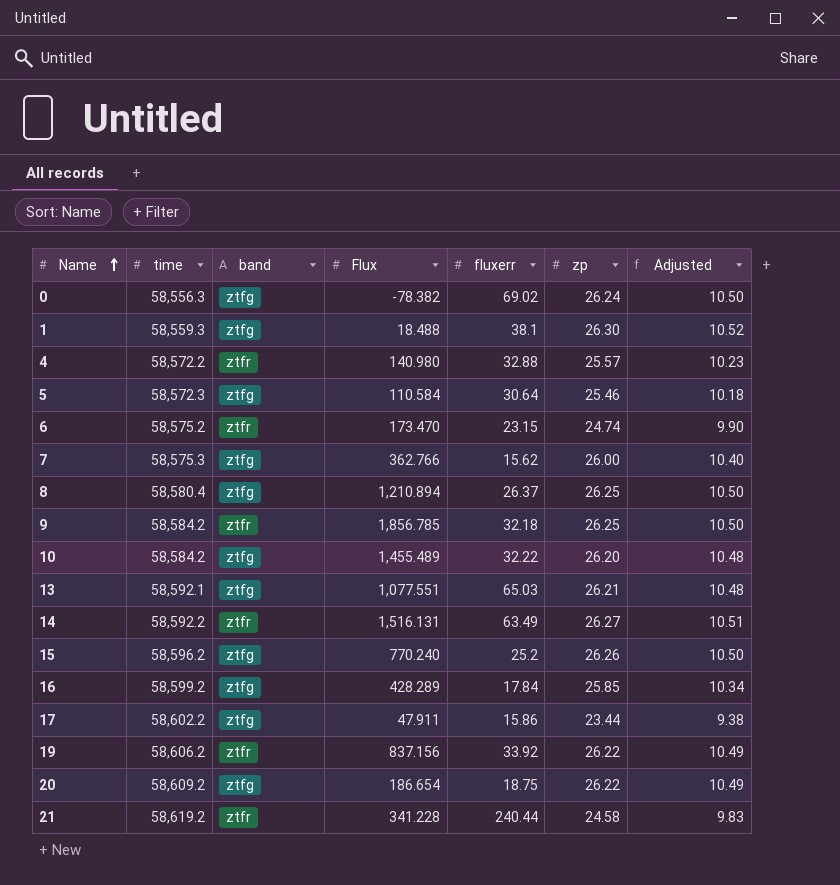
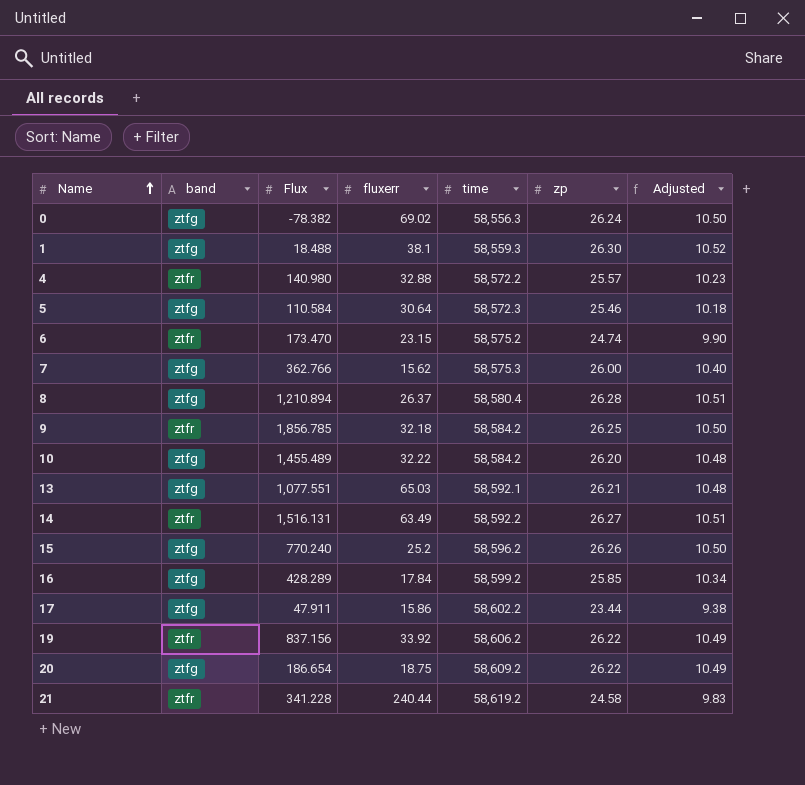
column time | position: 2 -> 5
8 | zp: 26.25 -> 26.28
8 | Adjusted: 10.50 -> 10.51

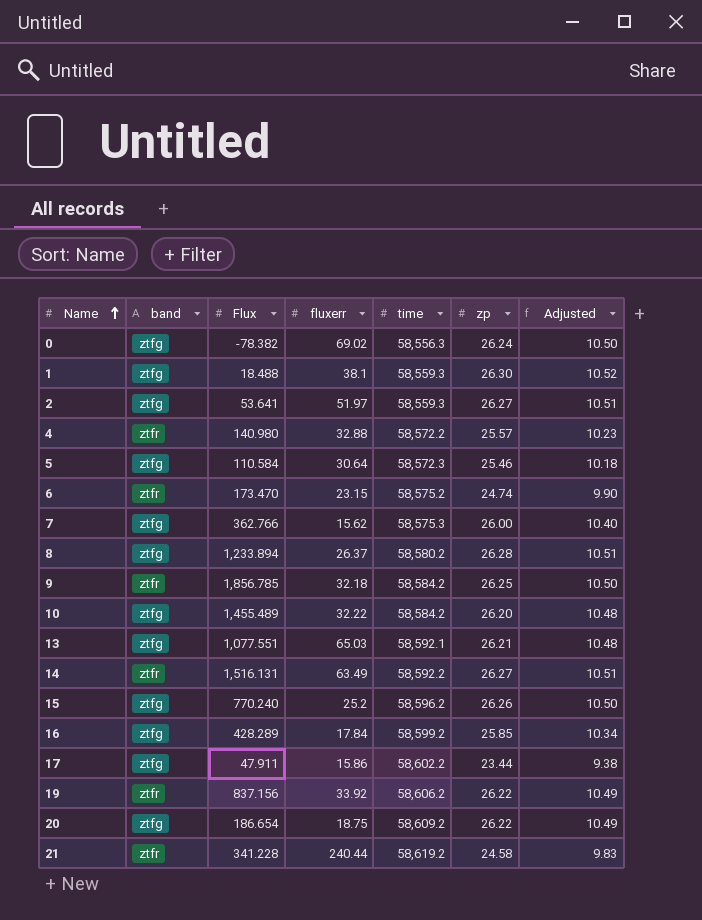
row 2: none -> ztfg | 53.641 | 51.97 | 58,559.3 | 26.27 | 10.51
8 | Flux: 1,210.894 -> 1,233.894
8 | time: 58,580.4 -> 58,580.2

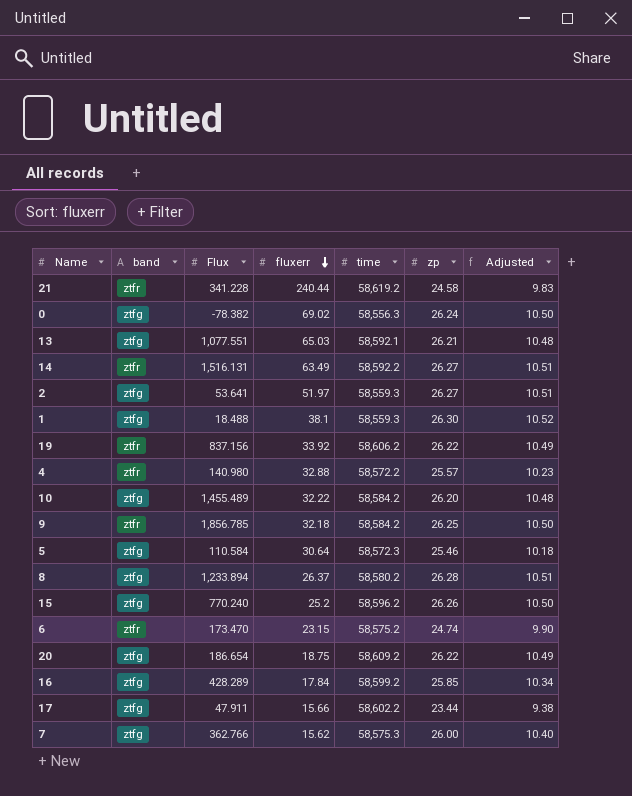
row order: Name ascending -> fluxerr descending
17 | fluxerr: 15.86 -> 15.66

